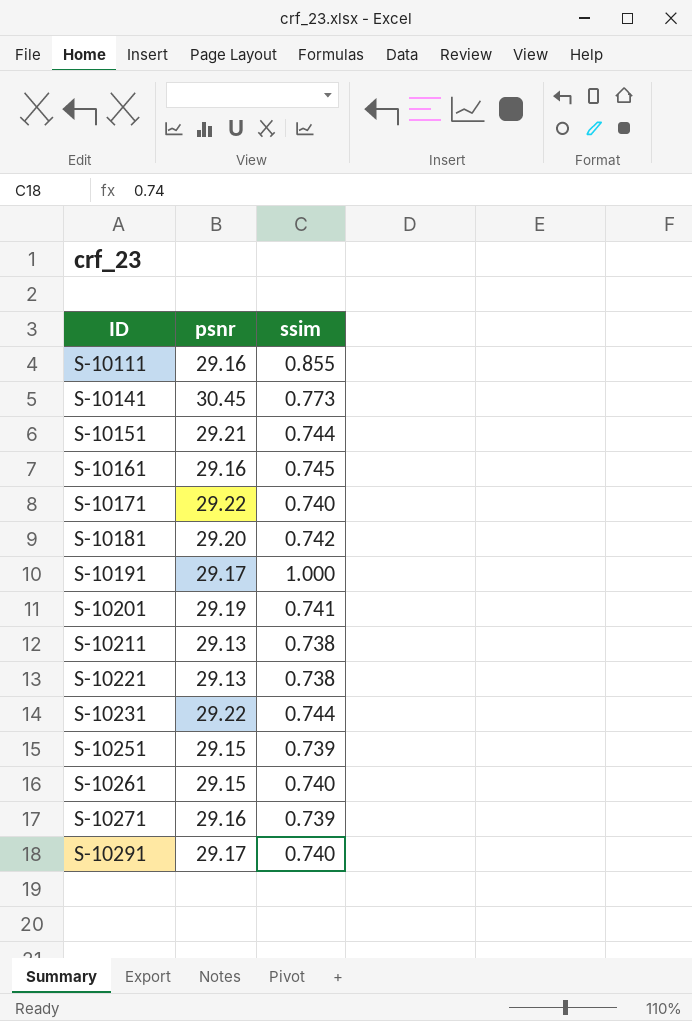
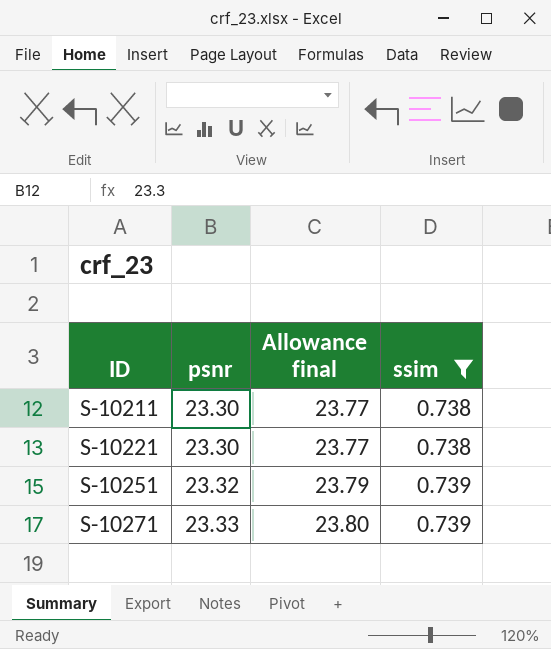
filter: none -> ssim <= 0.739
column Allowance final | formula: none -> [psnr] * 1.02
S-10211 | psnr: 29.13 -> 23.30
S-10221 | psnr: 29.13 -> 23.30
S-10251 | psnr: 29.15 -> 23.32
S-10271 | psnr: 29.16 -> 23.33

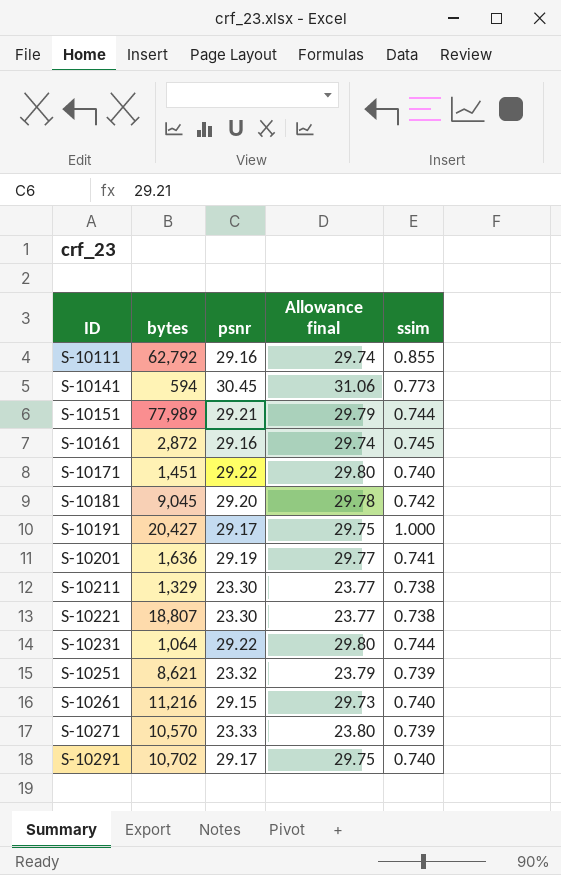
filter: ssim <= 0.739 -> none
column bytes | position: none -> 2

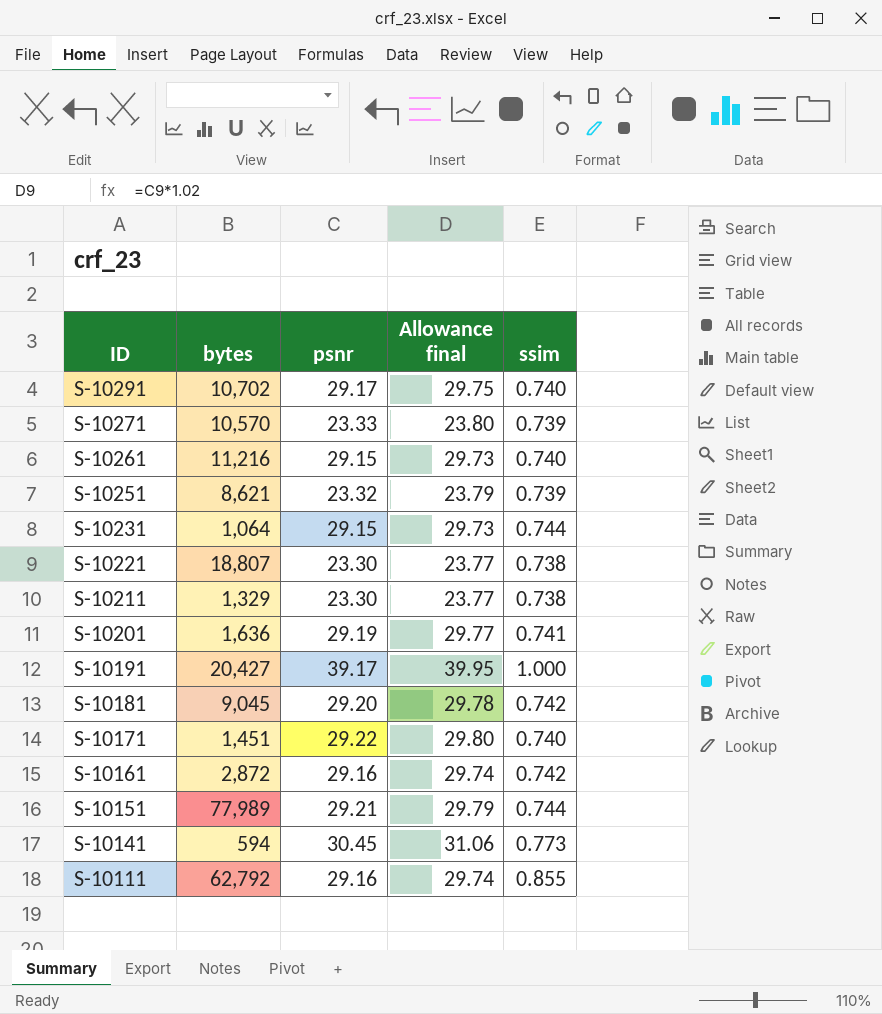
row order: ID ascending -> ID descending
S-10231 | psnr: 29.22 -> 29.15
S-10231 | Allowance final: 29.80 -> 29.73
S-10191 | psnr: 29.17 -> 39.17
S-10191 | Allowance final: 29.75 -> 39.95
S-10161 | ssim: 0.745 -> 0.742

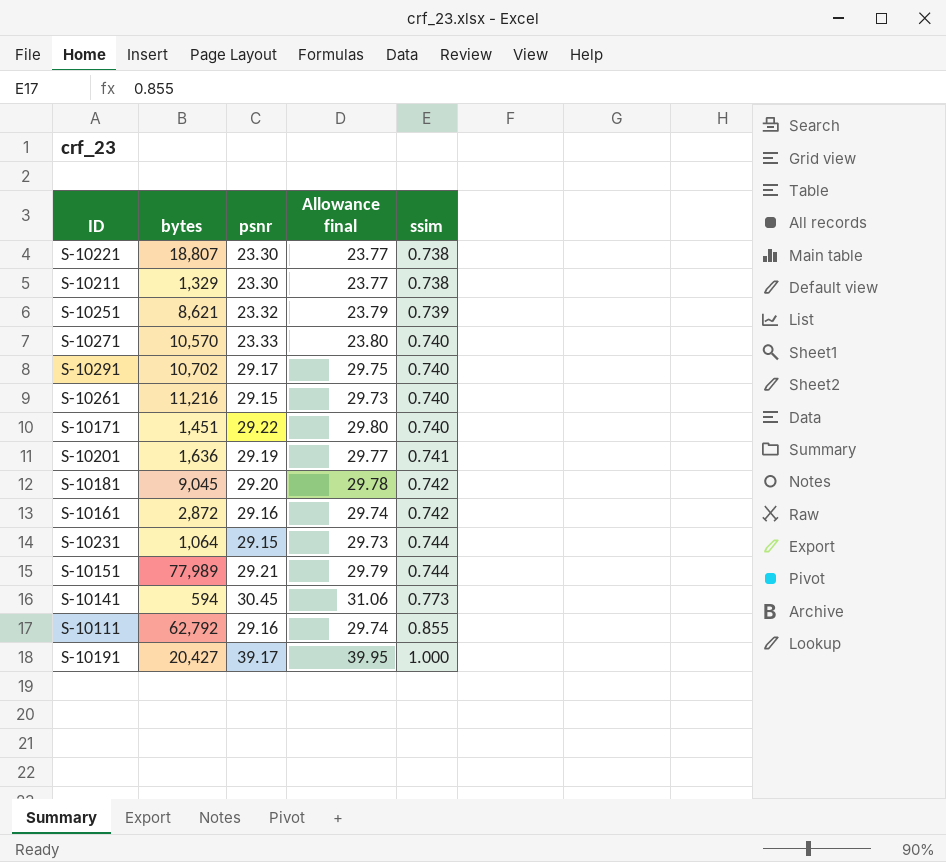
row order: ID descending -> ssim ascending
S-10271 | ssim: 0.739 -> 0.740

